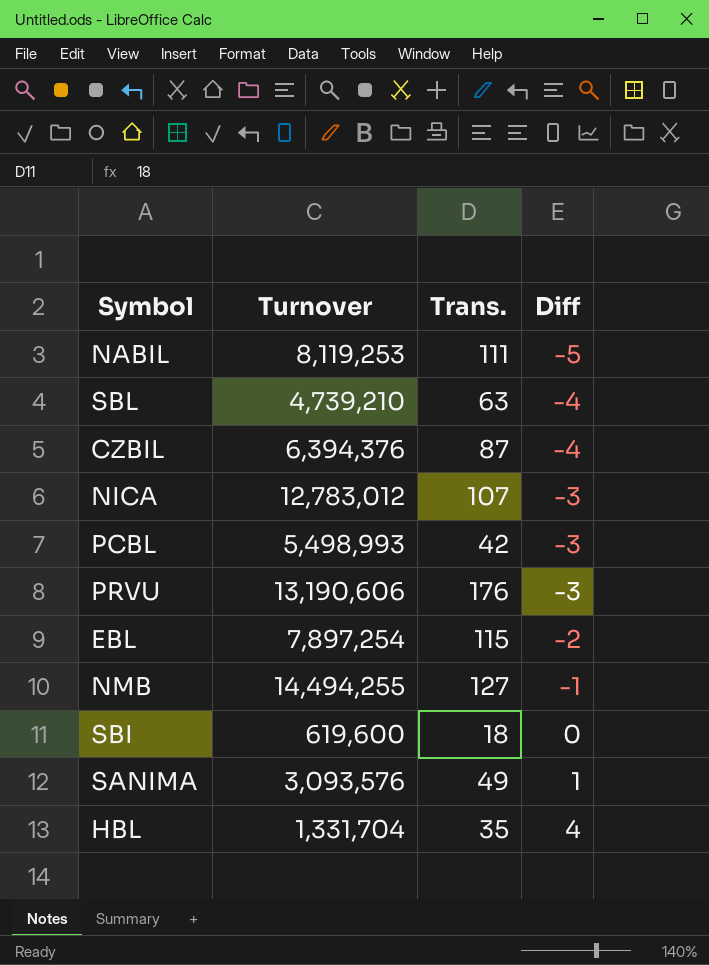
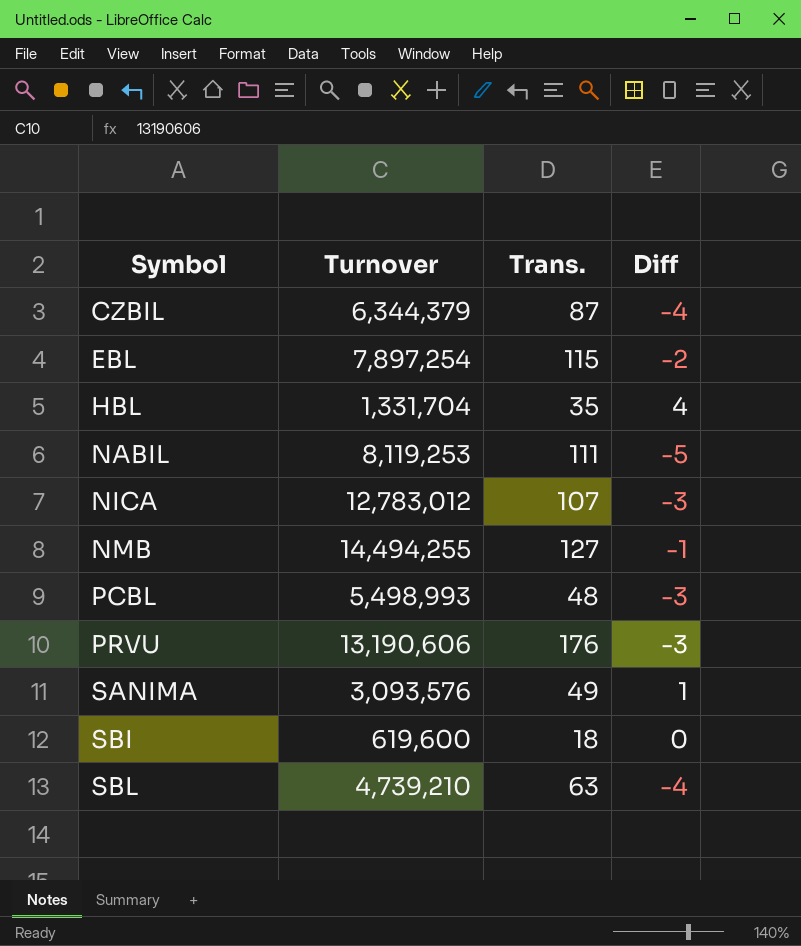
row order: Diff ascending -> Symbol ascending
CZBIL | Turnover: 6,394,376 -> 6,344,379
PCBL | Trans.: 42 -> 48

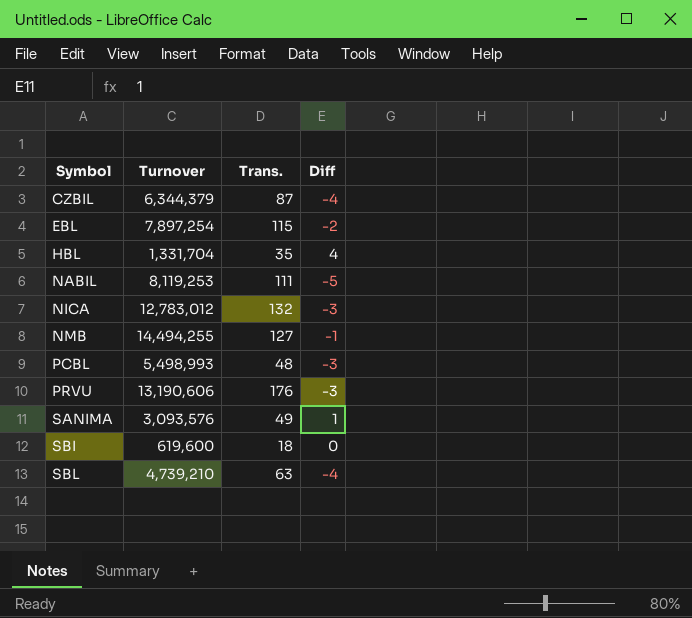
NICA | Trans.: 107 -> 132

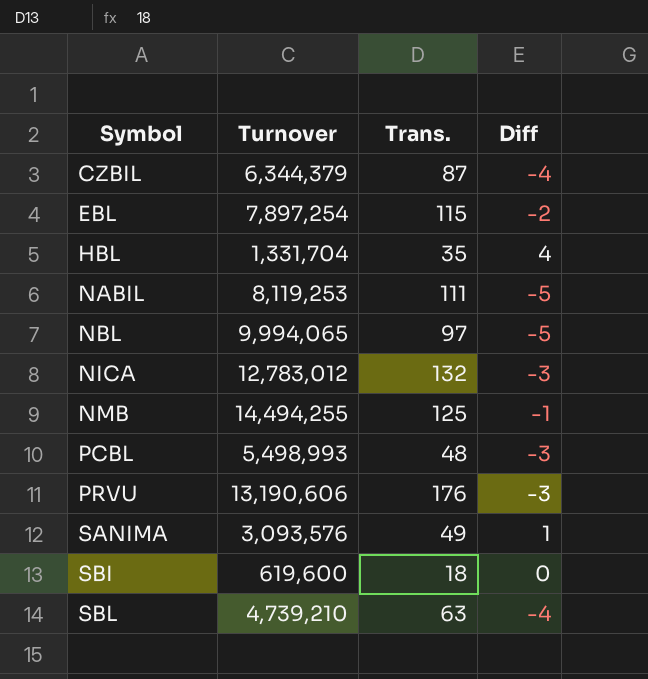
row NBL: none -> 9,994,065 | 97 | -5
NMB | Trans.: 127 -> 125

